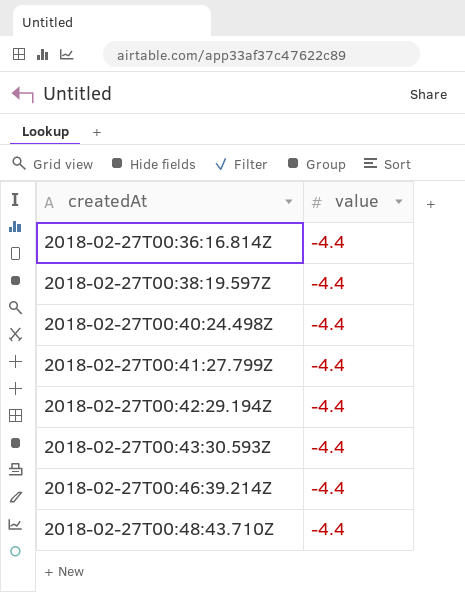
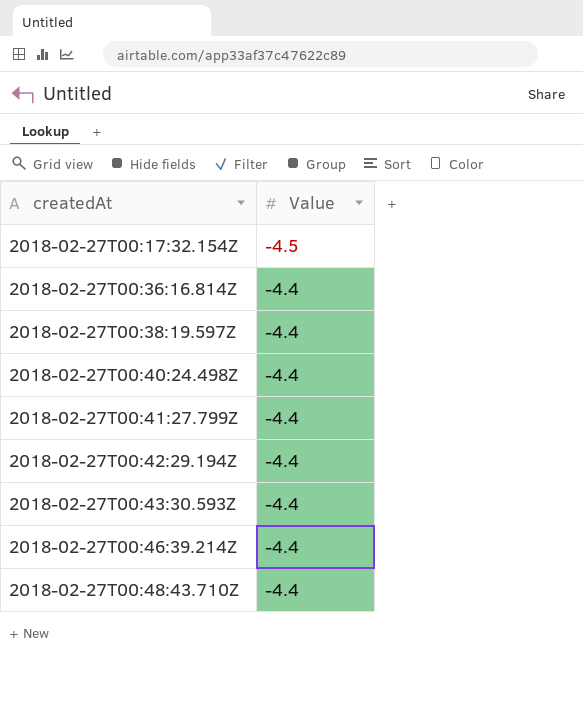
column name: value -> Value
row 2018-02-27T00:17:32.154Z: none -> -4.5

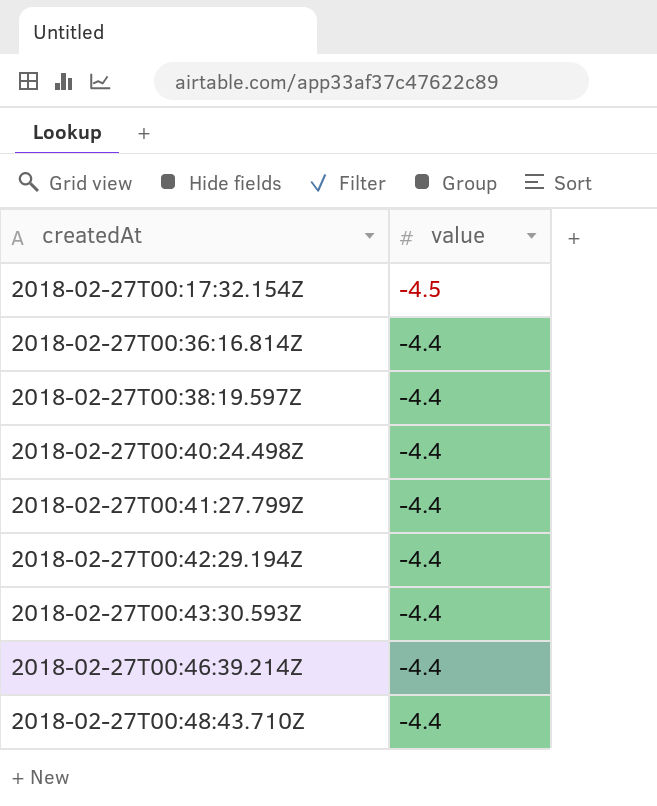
column name: Value -> value

